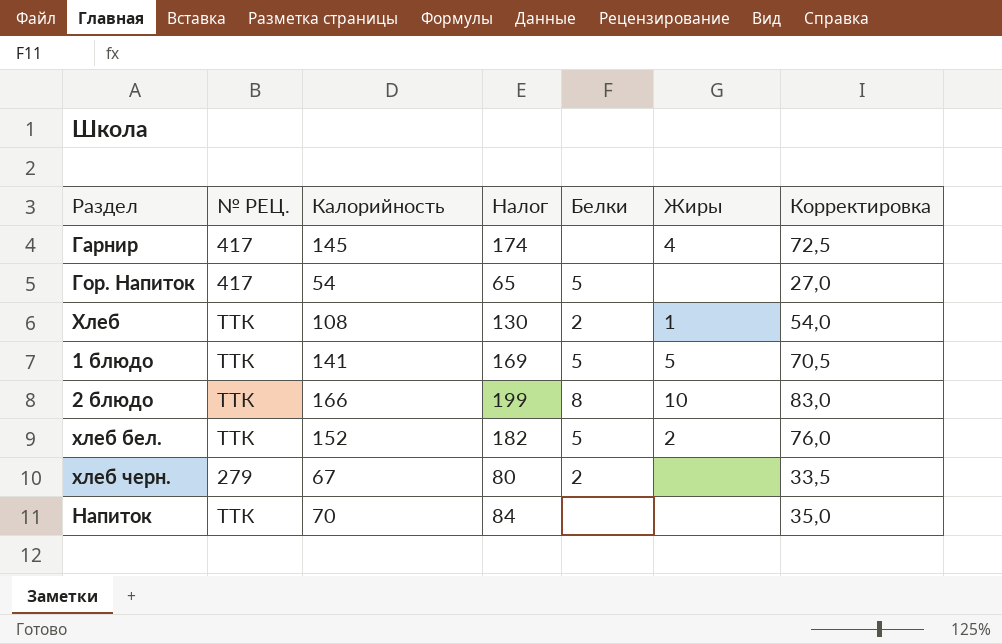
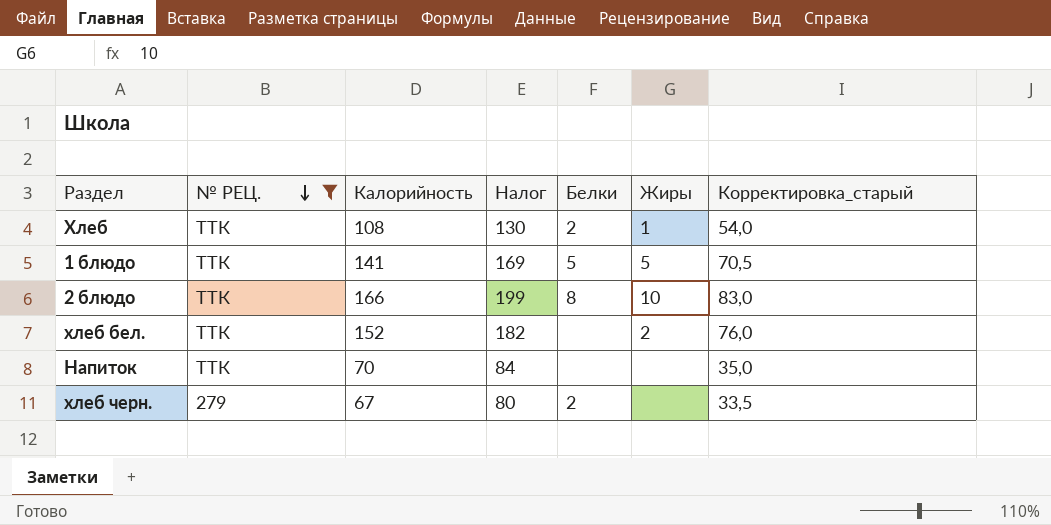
filter: none -> № РЕЦ. != 417
row order: none -> № РЕЦ. descending
column name: Корректировка -> Корректировка_старый
хлеб бел. | Белки: 5 -> none

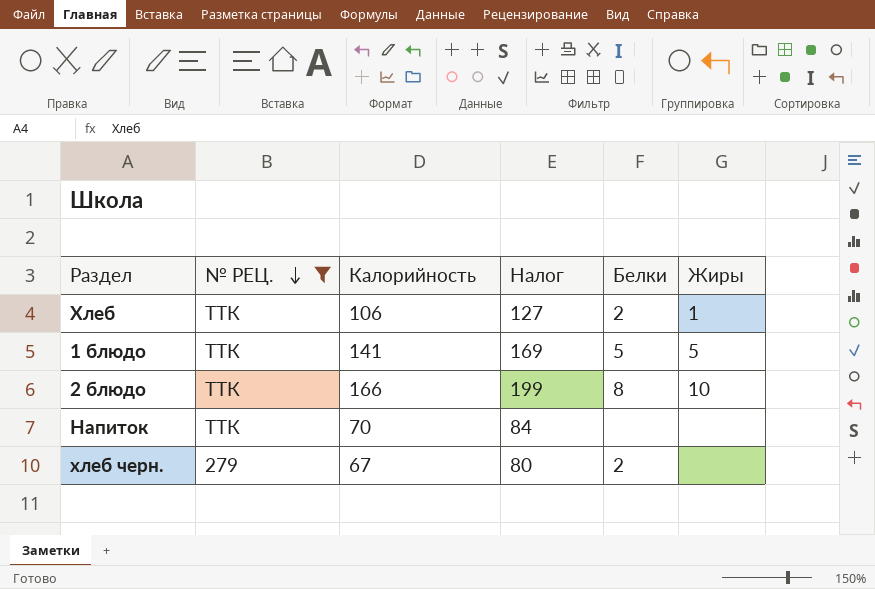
column Корректировка_старый | formula: [Калорийность] * 0,5 -> none
row хлеб бел.: ТТК | 152 | 182 | none | 2 | 76,0 -> none
Хлеб | Калорийность: 108 -> 106
Хлеб | Налог: 130 -> 127

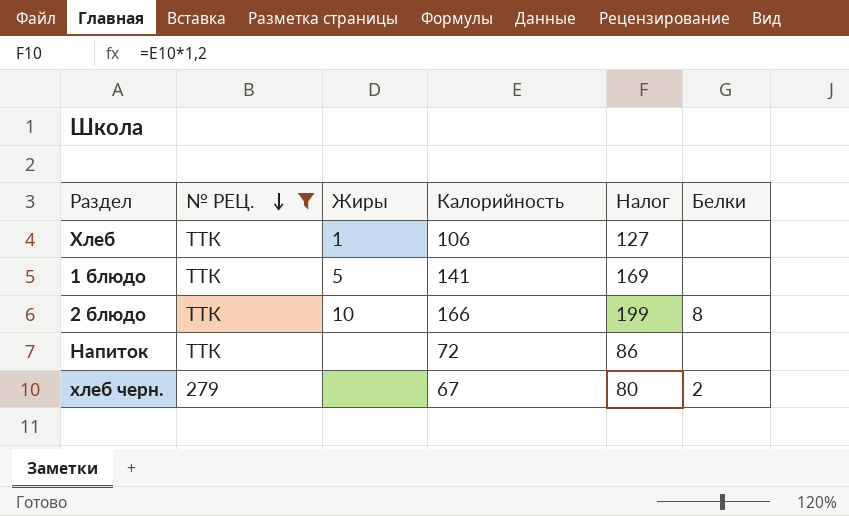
column Жиры | position: 6 -> 3
Хлеб | Белки: 2 -> none
1 блюдо | Белки: 5 -> none
Напиток | Калорийность: 70 -> 72
Напиток | Налог: 84 -> 86

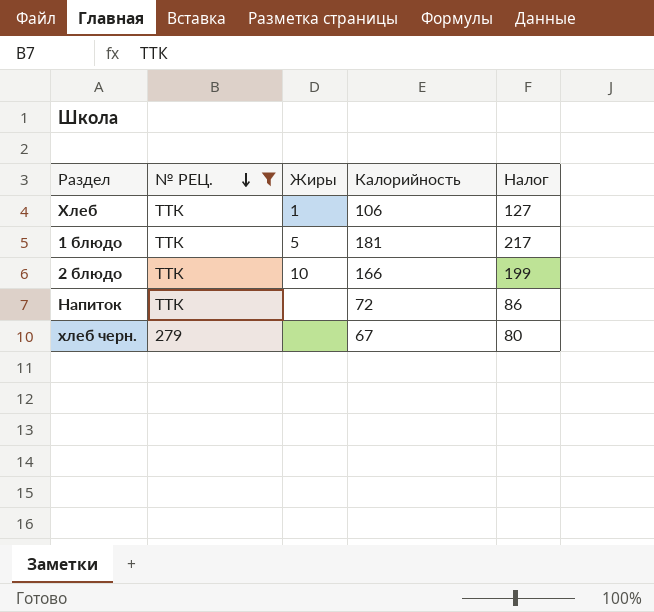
column Белки | position: 6 -> none
1 блюдо | Калорийность: 141 -> 181
1 блюдо | Налог: 169 -> 217

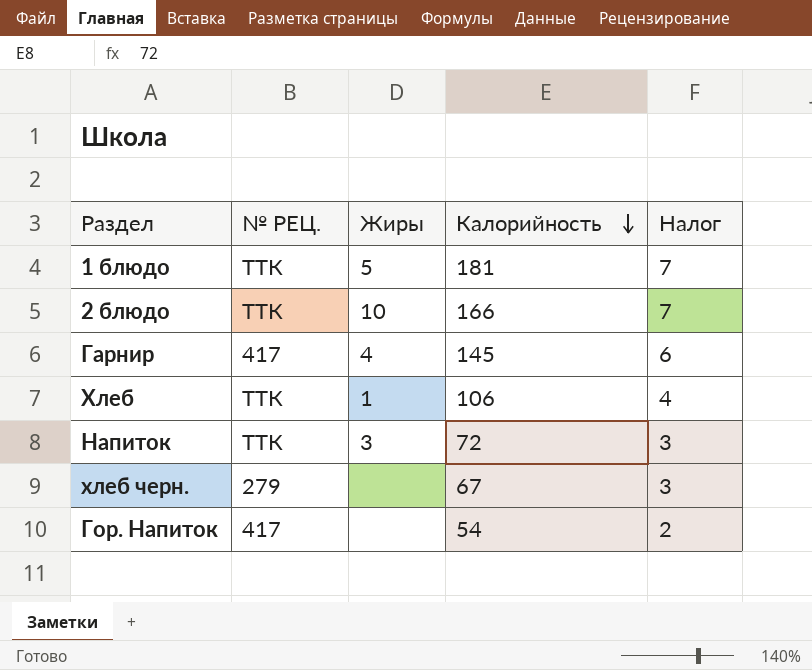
filter: № РЕЦ. != 417 -> none
row order: № РЕЦ. descending -> Калорийность descending
column Налог | formula: [Калорийность] * 1,2 -> [Калорийность] * 0,04
Напиток | Жиры: none -> 3

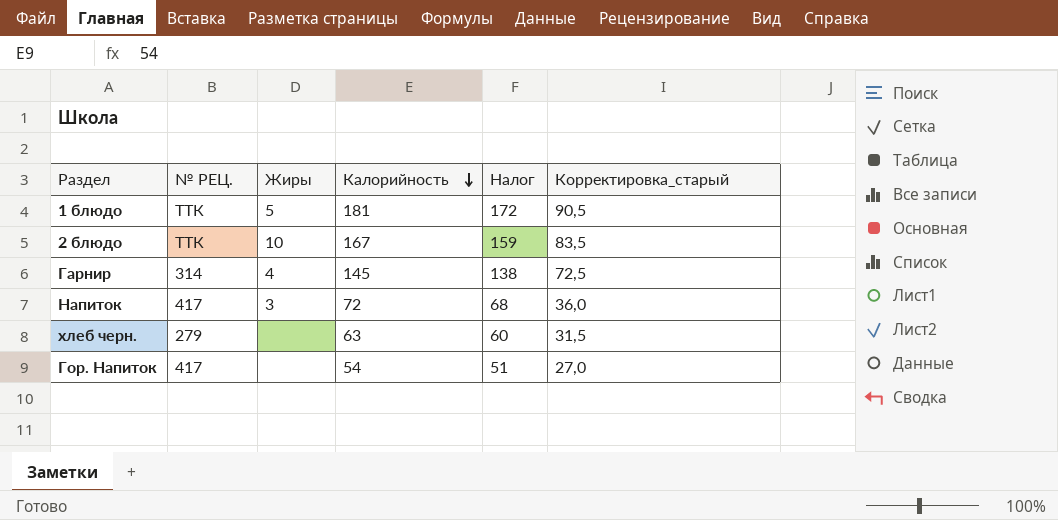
column Налог | formula: [Калорийность] * 0,04 -> [Калорийность] * 0,95
column Корректировка_старый | formula: none -> [Калорийность] * 0,5
row Хлеб: ТТК | 1 | 106 | 4 -> none
2 блюдо | Калорийность: 166 -> 167
Гарнир | № РЕЦ.: 417 -> 314
Напиток | № РЕЦ.: ТТК -> 417
хлеб черн. | Калорийность: 67 -> 63

